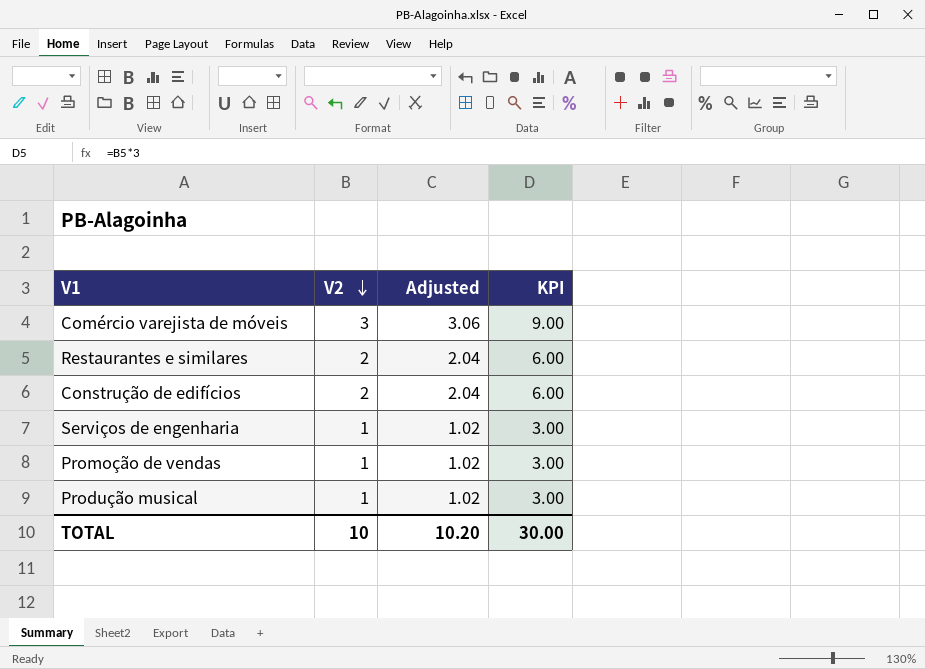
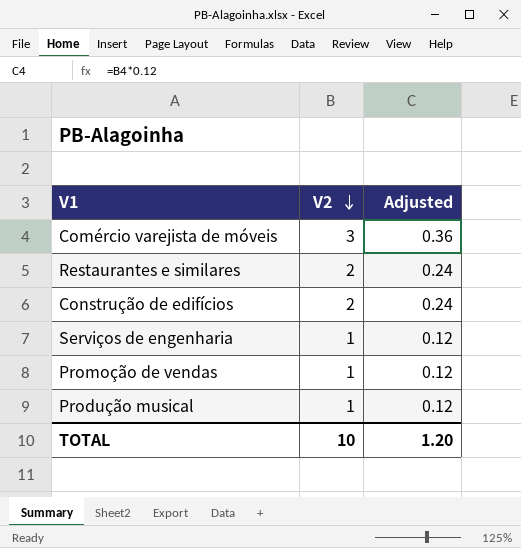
column KPI | formula: [V2] * 3 -> none
column Adjusted | formula: [V2] * 1.02 -> [V2] * 0.12
TOTAL | Adjusted: 10.20 -> 1.20

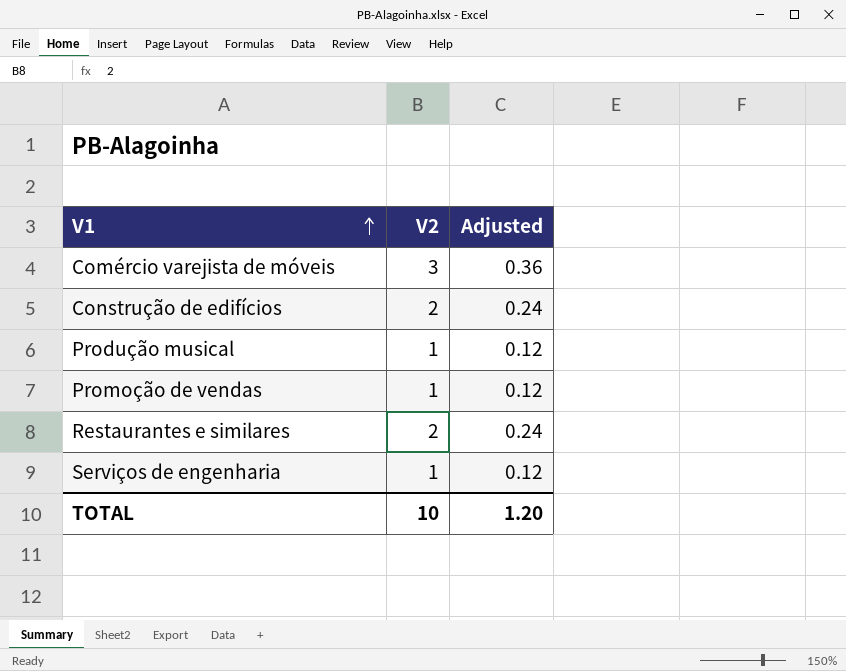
row order: V2 descending -> V1 ascending

